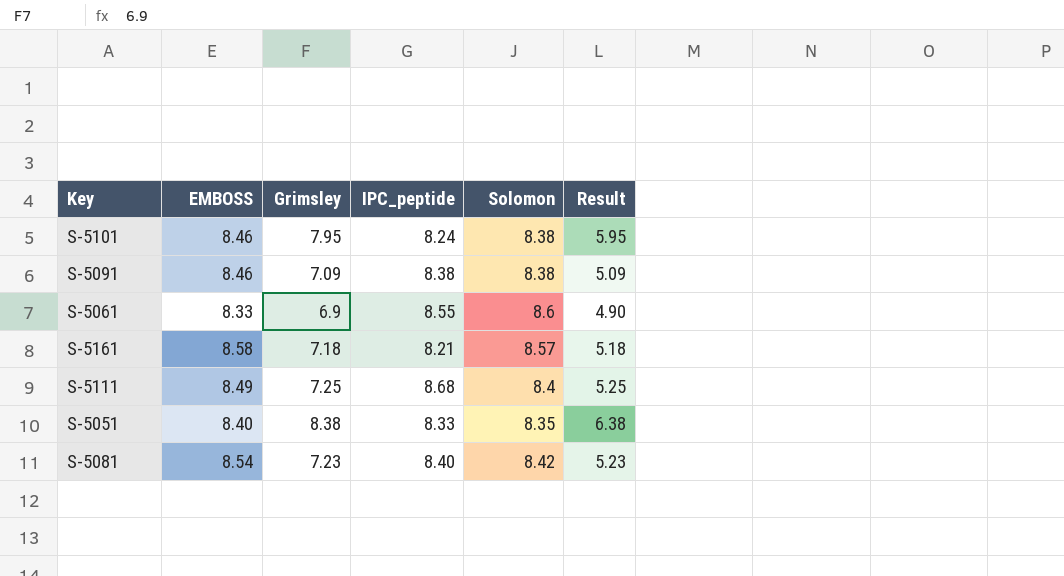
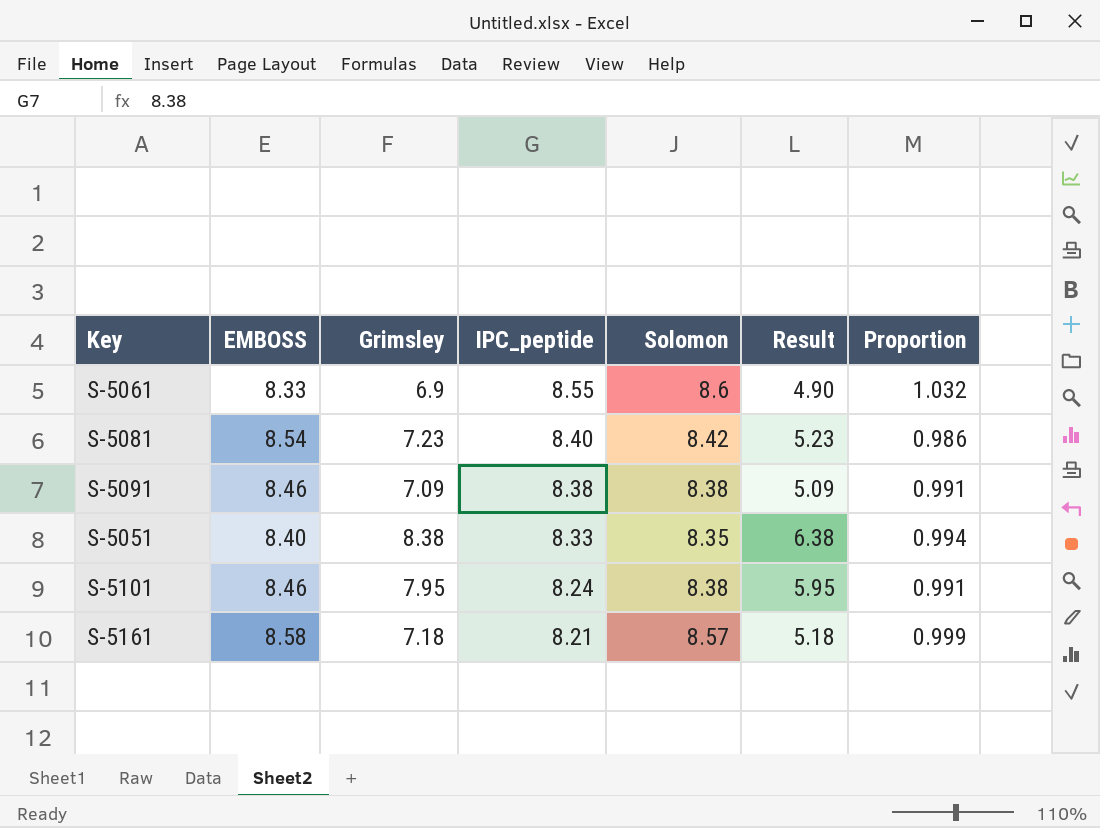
row order: none -> IPC_peptide descending
column Proportion | formula: none -> [Solomon] / [EMBOSS]
row S-5111: 8.49 | 7.25 | 8.68 | 8.4 | 5.25 -> none

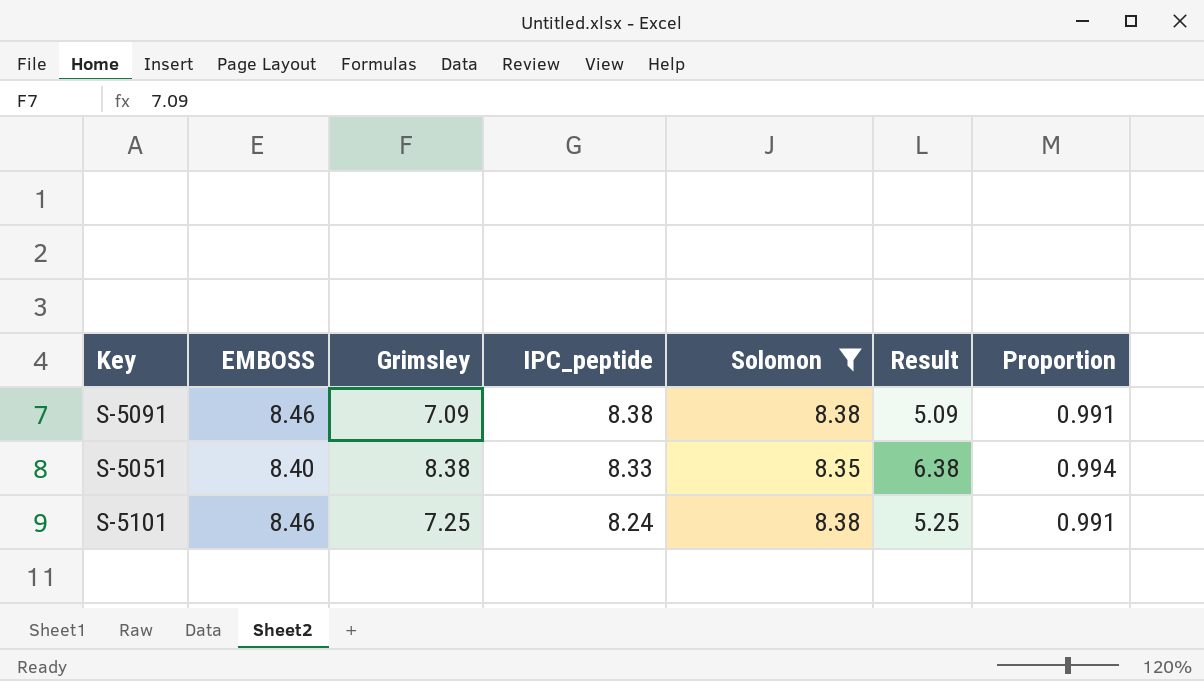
filter: none -> Solomon <= 8.38
S-5101 | Grimsley: 7.95 -> 7.25
S-5101 | Result: 5.95 -> 5.25

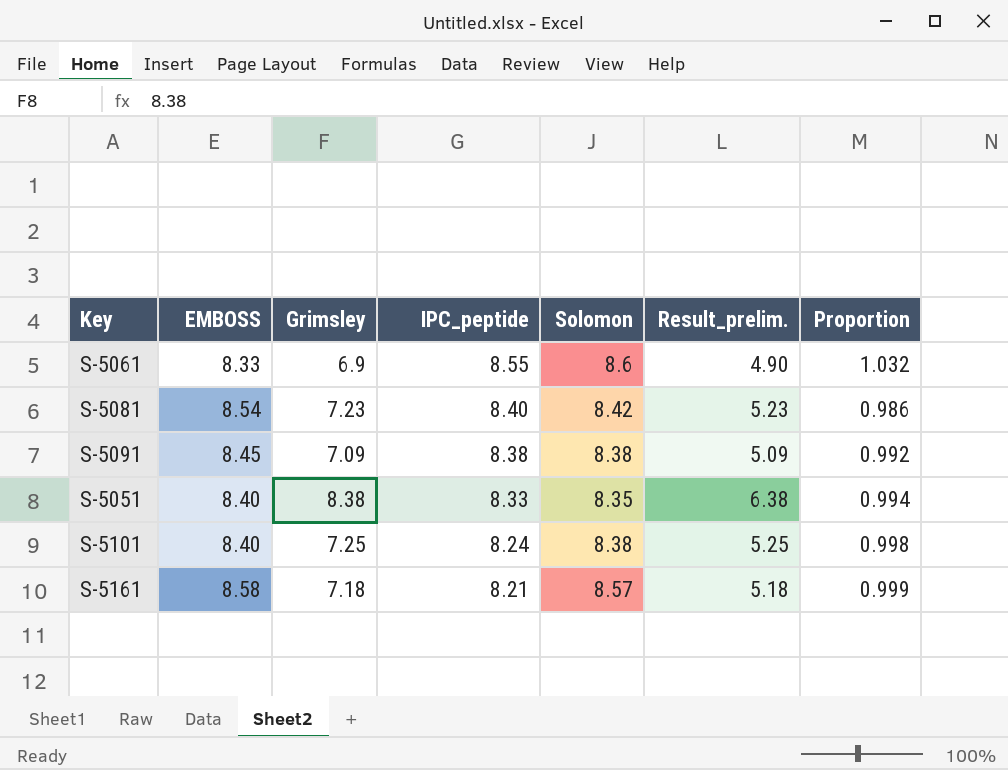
filter: Solomon <= 8.38 -> none
column name: Result -> Result_prelim.
S-5091 | EMBOSS: 8.46 -> 8.45
S-5091 | Proportion: 0.991 -> 0.992
S-5101 | EMBOSS: 8.46 -> 8.40
S-5101 | Proportion: 0.991 -> 0.998

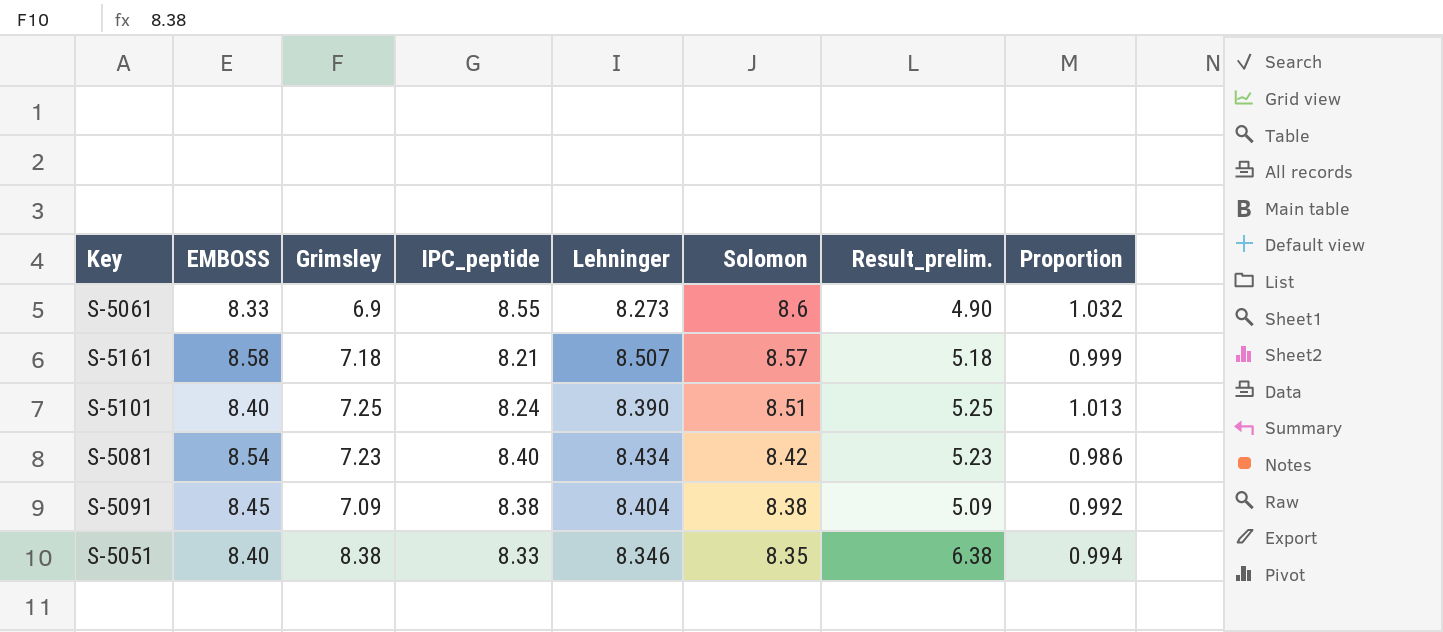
row order: IPC_peptide descending -> Solomon descending
column Lehninger | position: none -> 5
S-5101 | Solomon: 8.38 -> 8.51
S-5101 | Proportion: 0.998 -> 1.013

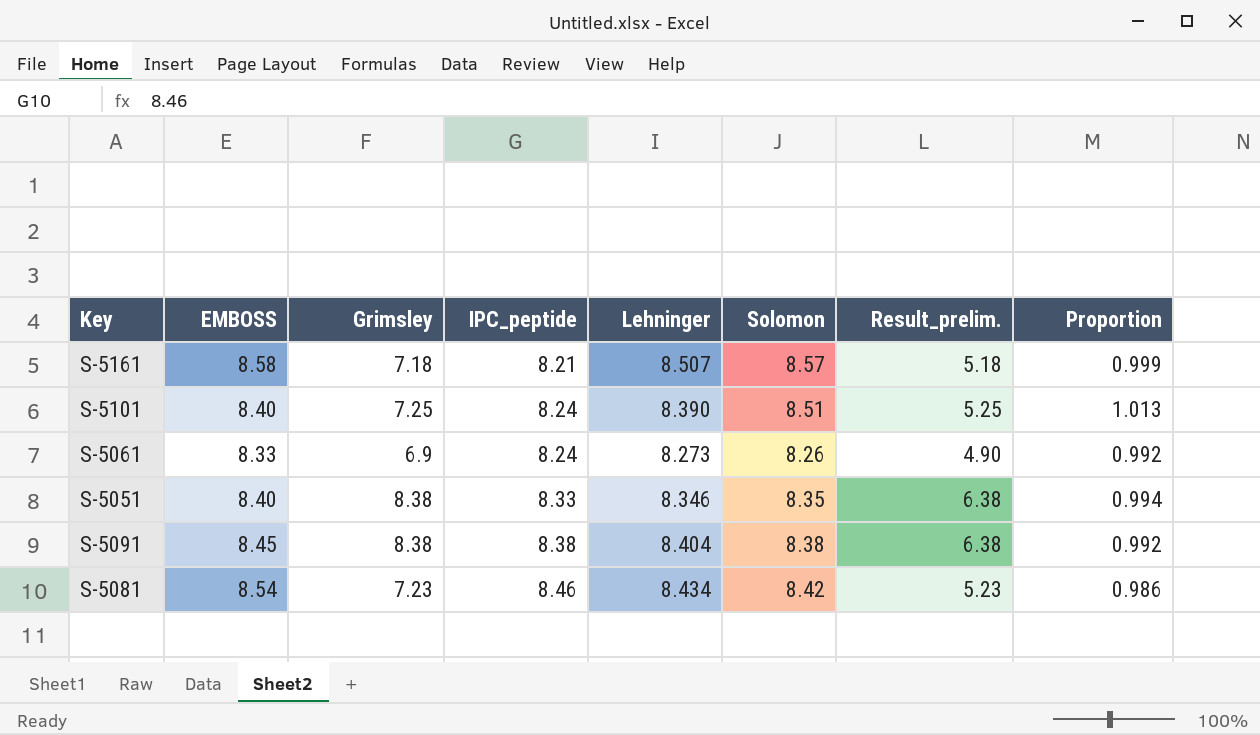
row order: Solomon descending -> IPC_peptide ascending
S-5061 | IPC_peptide: 8.55 -> 8.24
S-5061 | Solomon: 8.6 -> 8.26
S-5061 | Proportion: 1.032 -> 0.992
S-5091 | Grimsley: 7.09 -> 8.38
S-5091 | Result_prelim.: 5.09 -> 6.38
S-5081 | IPC_peptide: 8.40 -> 8.46

